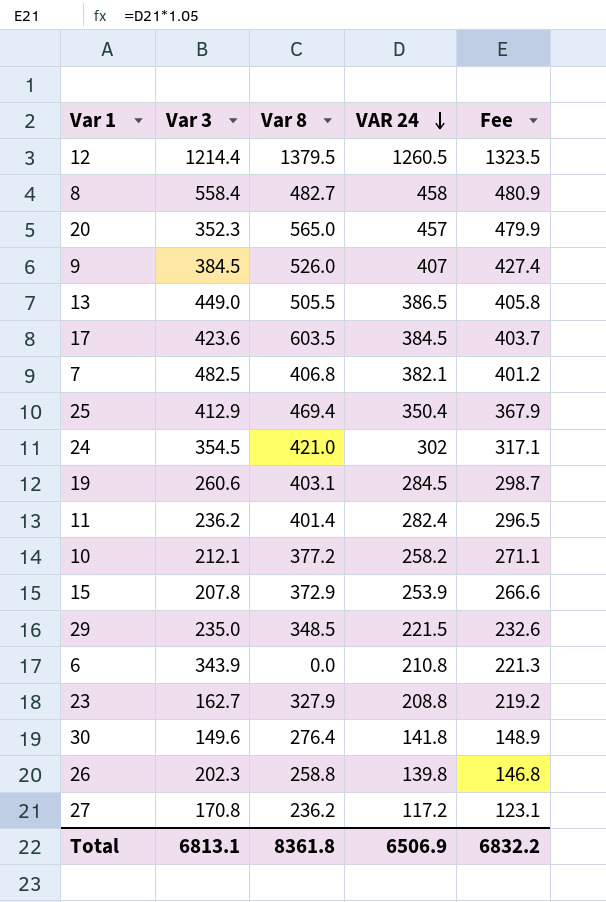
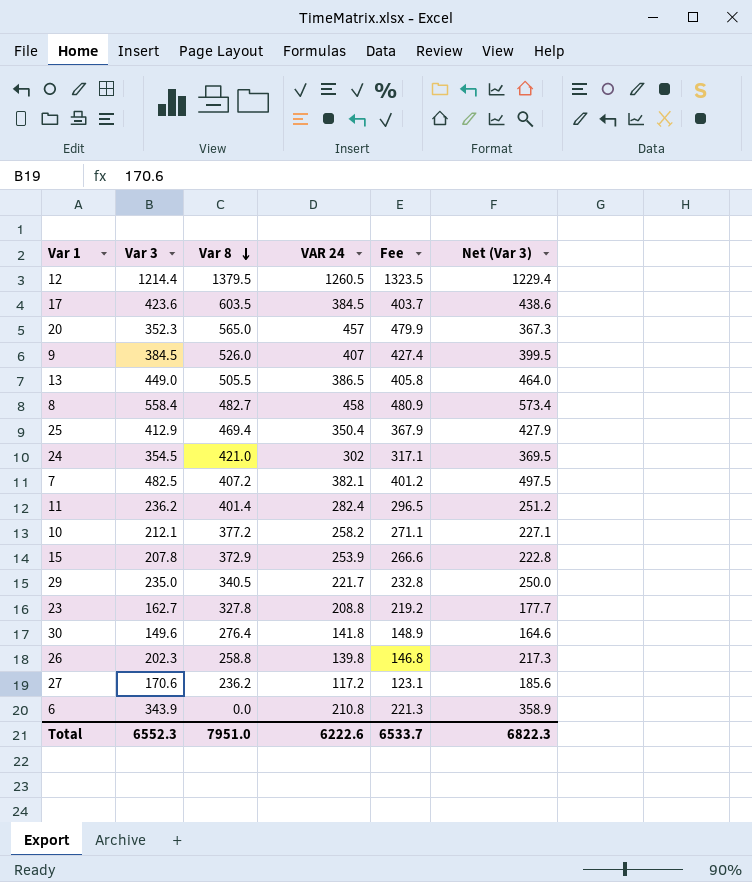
row order: VAR 24 descending -> Var 8 descending
column Net (Var 3) | formula: none -> [Var 3] + 15
row 19: 260.6 | 403.1 | 284.5 | 298.7 -> none
7 | Var 8: 406.8 -> 407.2
29 | Var 8: 348.5 -> 340.5
29 | VAR 24: 221.5 -> 221.7
29 | Fee: 232.6 -> 232.8
23 | Var 8: 327.9 -> 327.8
27 | Var 3: 170.8 -> 170.6
Total | Var 3: 6813.1 -> 6552.3
Total | Var 8: 8361.8 -> 7951.0
Total | VAR 24: 6506.9 -> 6222.6
Total | Fee: 6832.2 -> 6533.7

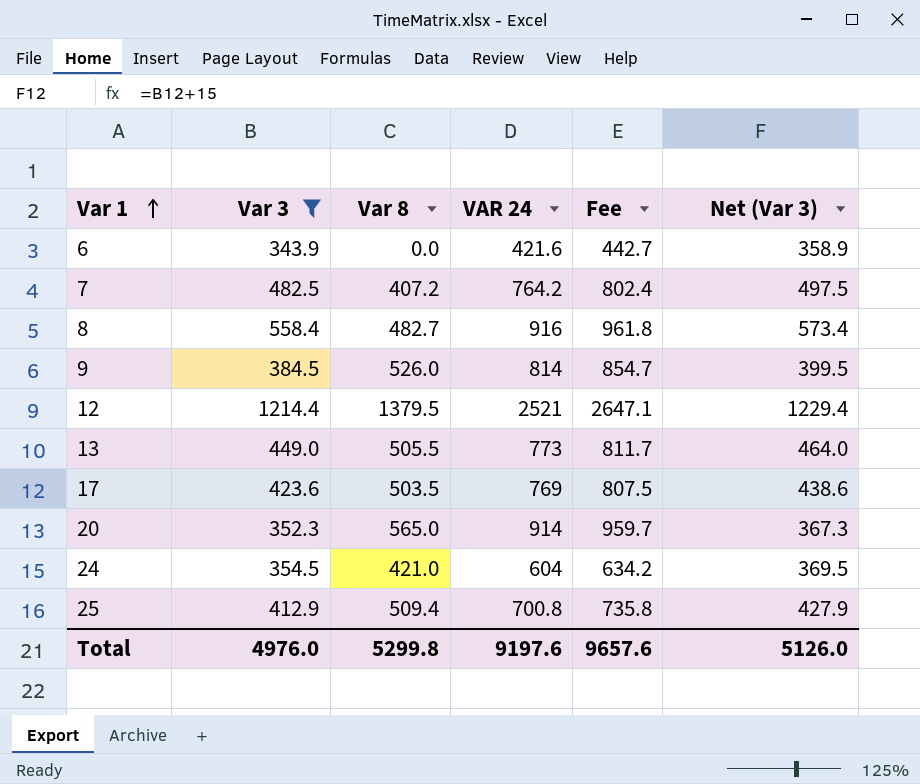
filter: none -> Var 3 >= 343.9
row order: Var 8 descending -> Var 1 ascending
6 | VAR 24: 210.8 -> 421.6
6 | Fee: 221.3 -> 442.7
7 | VAR 24: 382.1 -> 764.2
7 | Fee: 401.2 -> 802.4
8 | VAR 24: 458 -> 916
8 | Fee: 480.9 -> 961.8
9 | VAR 24: 407 -> 814
9 | Fee: 427.4 -> 854.7
12 | VAR 24: 1260.5 -> 2521
12 | Fee: 1323.5 -> 2647.1
13 | VAR 24: 386.5 -> 773
13 | Fee: 405.8 -> 811.7
17 | Var 8: 603.5 -> 503.5
17 | VAR 24: 384.5 -> 769
17 | Fee: 403.7 -> 807.5
20 | VAR 24: 457 -> 914
20 | Fee: 479.9 -> 959.7
24 | VAR 24: 302 -> 604
24 | Fee: 317.1 -> 634.2
25 | Var 8: 469.4 -> 509.4
25 | VAR 24: 350.4 -> 700.8
25 | Fee: 367.9 -> 735.8
Total | Var 3: 6552.3 -> 4976.0
Total | Var 8: 7951.0 -> 5299.8
Total | VAR 24: 6222.6 -> 9197.6
Total | Fee: 6533.7 -> 9657.6
Total | Net (Var 3): 6822.3 -> 5126.0

